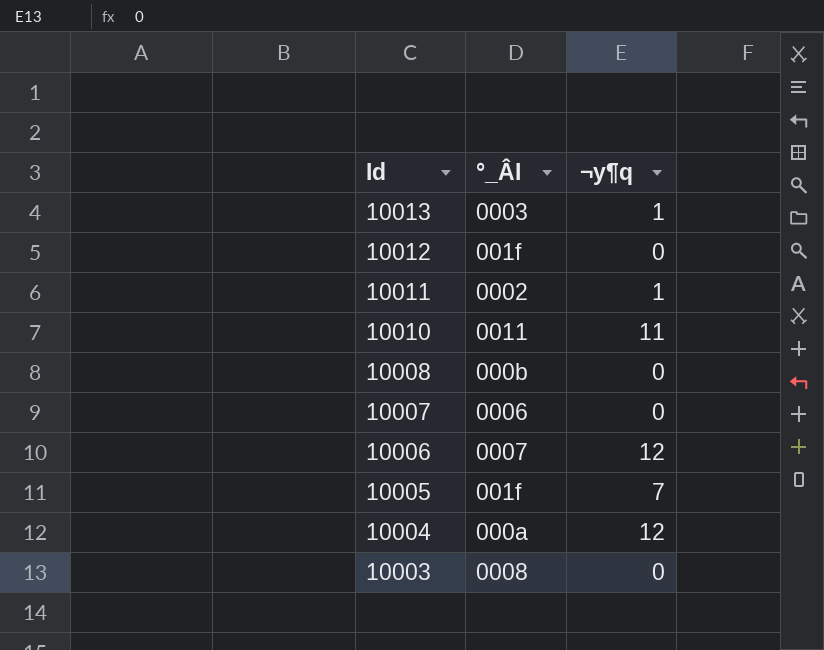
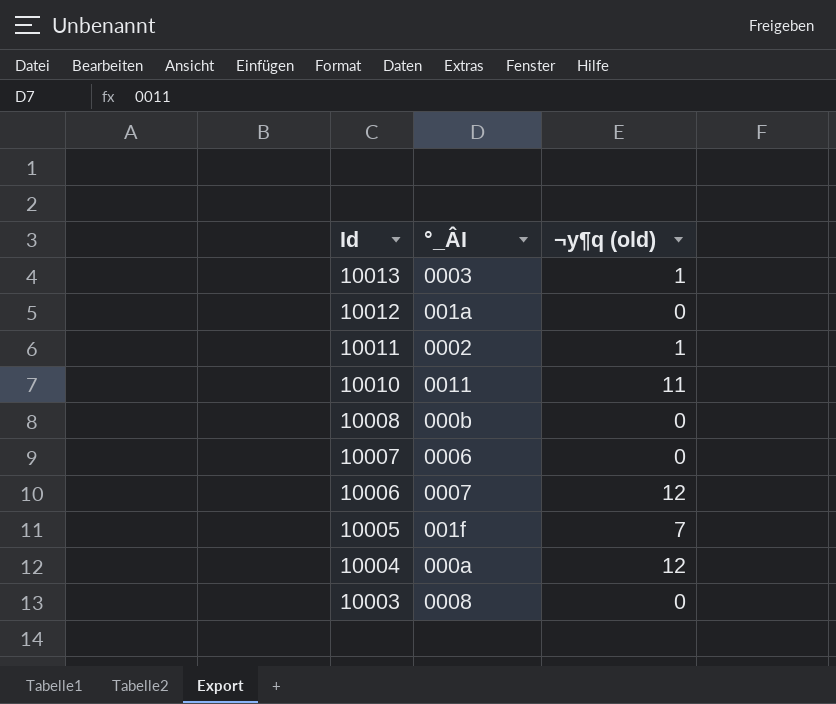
column name: ¬y¶q -> ¬y¶q (old)
10012 | °_ÂI: 001f -> 001a

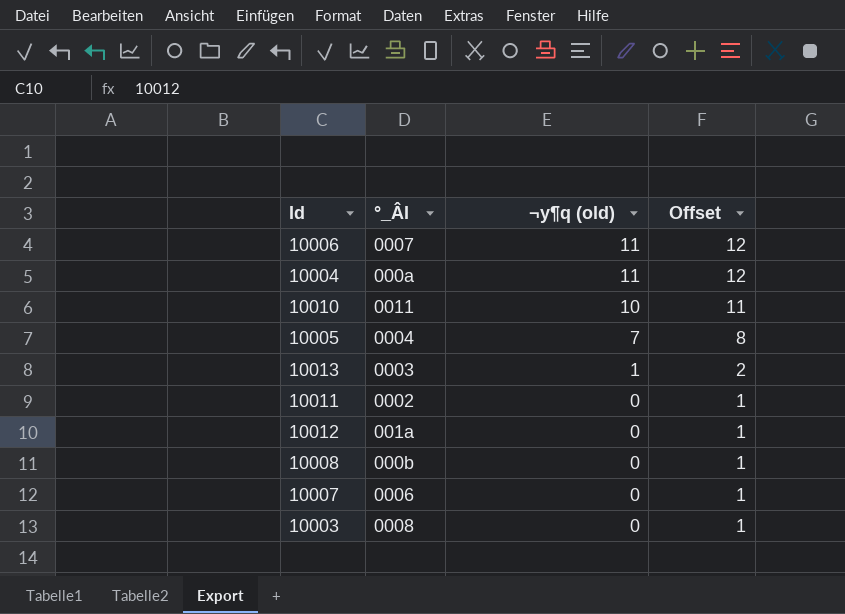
row order: Id descending -> ¬y¶q (old) descending
column Offset | formula: none -> [¬y¶q (old)] + 1
10006 | ¬y¶q (old): 12 -> 11
10004 | ¬y¶q (old): 12 -> 11
10010 | ¬y¶q (old): 11 -> 10
10005 | °_ÂI: 001f -> 0004
10011 | ¬y¶q (old): 1 -> 0

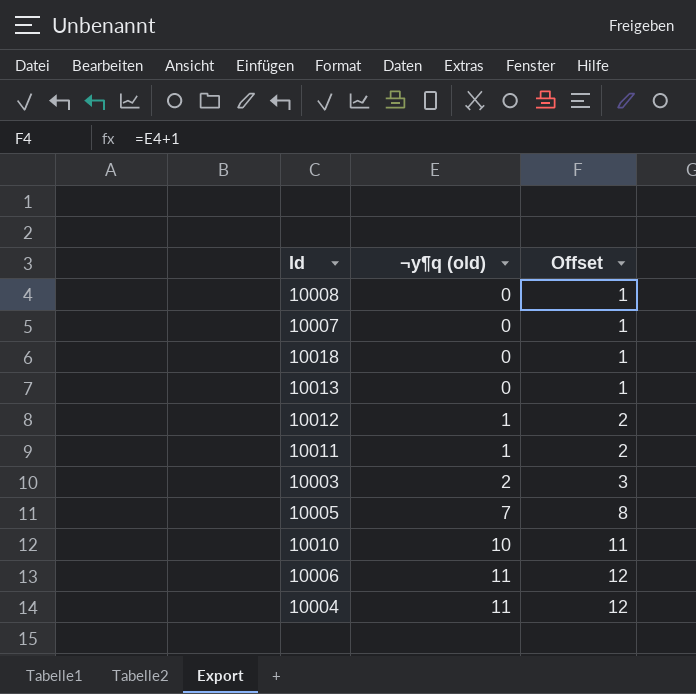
row order: ¬y¶q (old) descending -> ¬y¶q (old) ascending
column °_ÂI | position: 2 -> none
row 10018: none -> 0 | 1
10013 | ¬y¶q (old): 1 -> 0
10013 | Offset: 2 -> 1
10012 | ¬y¶q (old): 0 -> 1
10012 | Offset: 1 -> 2
10011 | ¬y¶q (old): 0 -> 1
10011 | Offset: 1 -> 2
10003 | ¬y¶q (old): 0 -> 2
10003 | Offset: 1 -> 3

